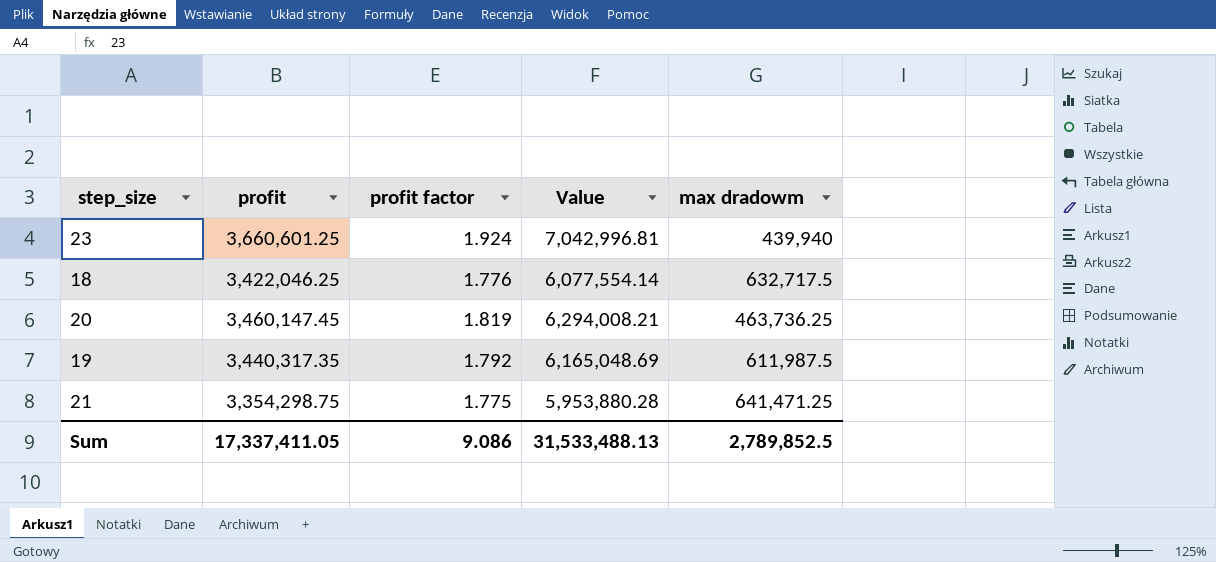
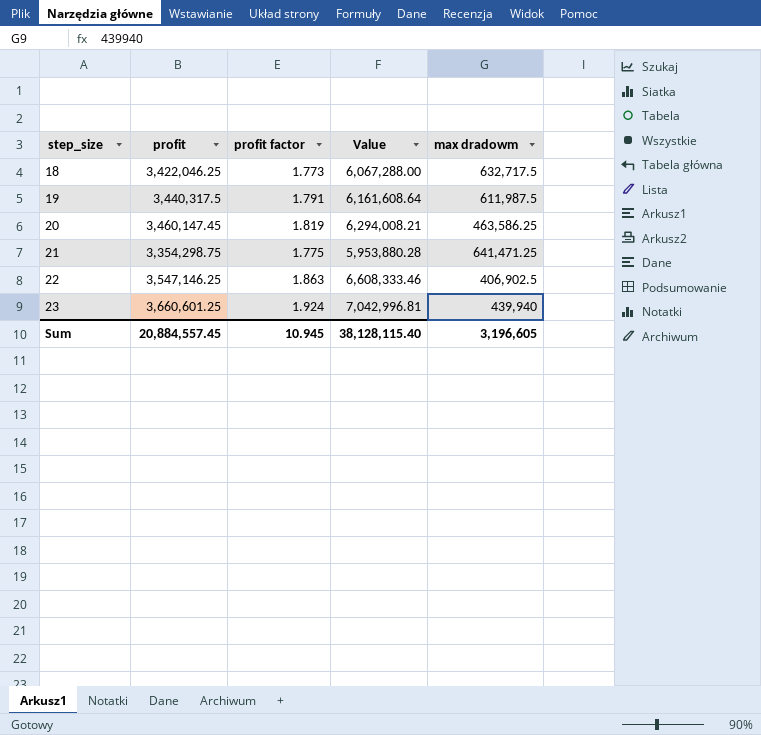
row order: none -> step_size ascending
18 | profit factor: 1.776 -> 1.773
18 | Value: 6,077,554.14 -> 6,067,288.00
19 | profit: 3,440,317.35 -> 3,440,317.5
19 | profit factor: 1.792 -> 1.791
19 | Value: 6,165,048.69 -> 6,161,608.64
20 | max dradowm: 463,736.25 -> 463,586.25
row 22: none -> 3,547,146.25 | 1.863 | 6,608,333.46 | 406,902.5
Sum | profit: 17,337,411.05 -> 20,884,557.45
Sum | profit factor: 9.086 -> 10.945
Sum | Value: 31,533,488.13 -> 38,128,115.40
Sum | max dradowm: 2,789,852.5 -> 3,196,605

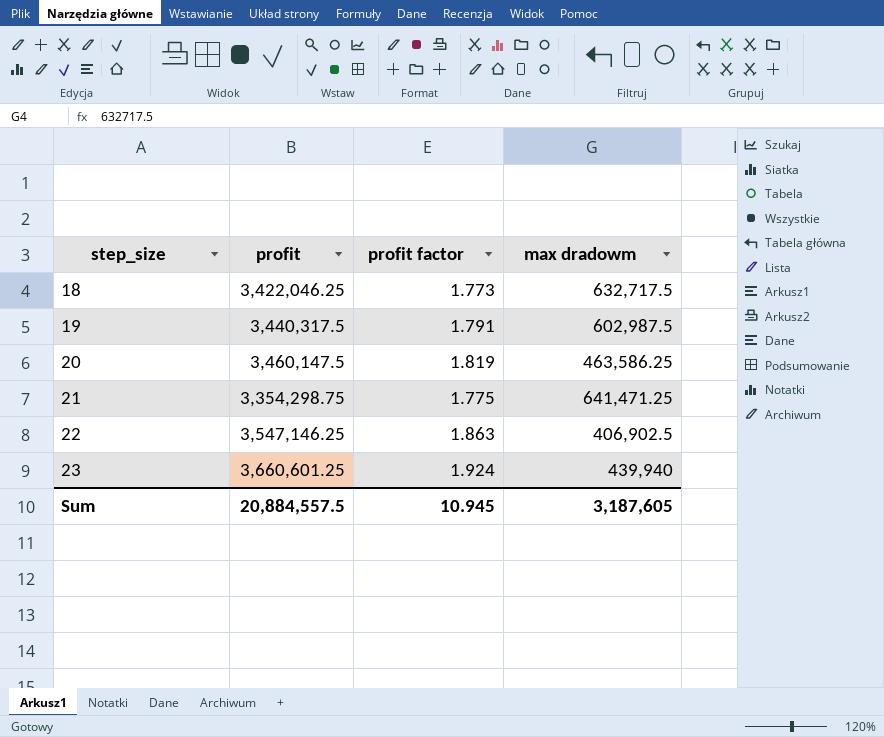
column Value | formula: [profit] * [profit factor] -> none
19 | max dradowm: 611,987.5 -> 602,987.5
20 | profit: 3,460,147.45 -> 3,460,147.5
Sum | profit: 20,884,557.45 -> 20,884,557.5
Sum | max dradowm: 3,196,605 -> 3,187,605

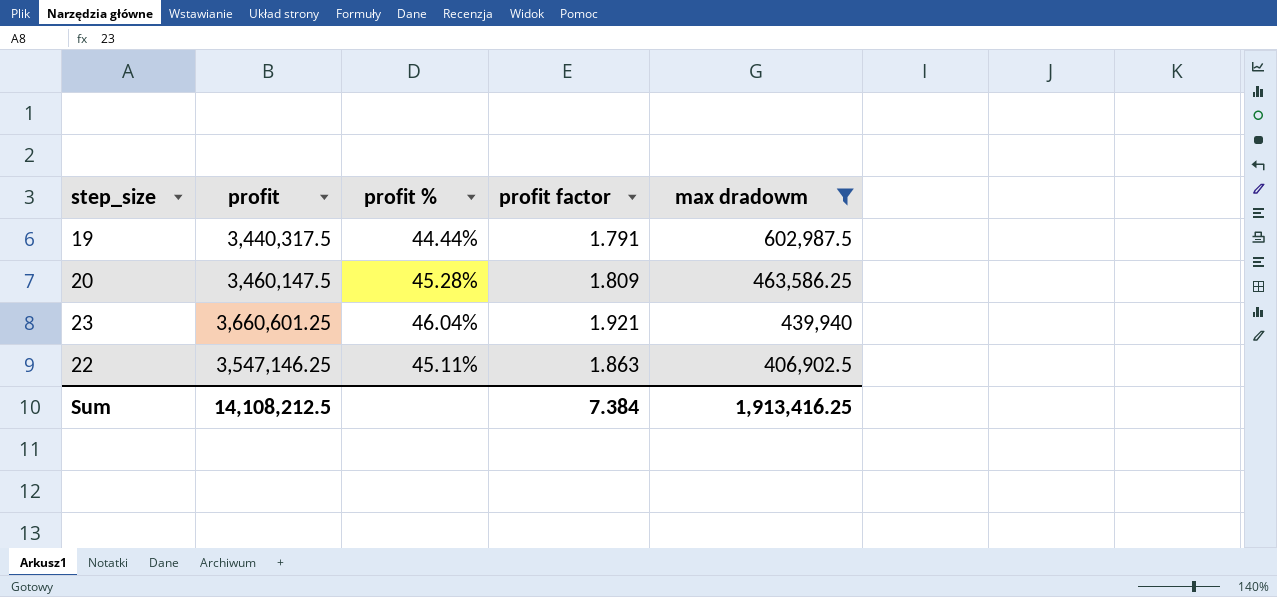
filter: none -> max dradowm <= 602,987.5
row order: step_size ascending -> max dradowm descending
column profit % | position: none -> 3
20 | profit factor: 1.819 -> 1.809
23 | profit factor: 1.924 -> 1.921
Sum | profit: 20,884,557.5 -> 14,108,212.5
Sum | profit factor: 10.945 -> 7.384
Sum | max dradowm: 3,187,605 -> 1,913,416.25

